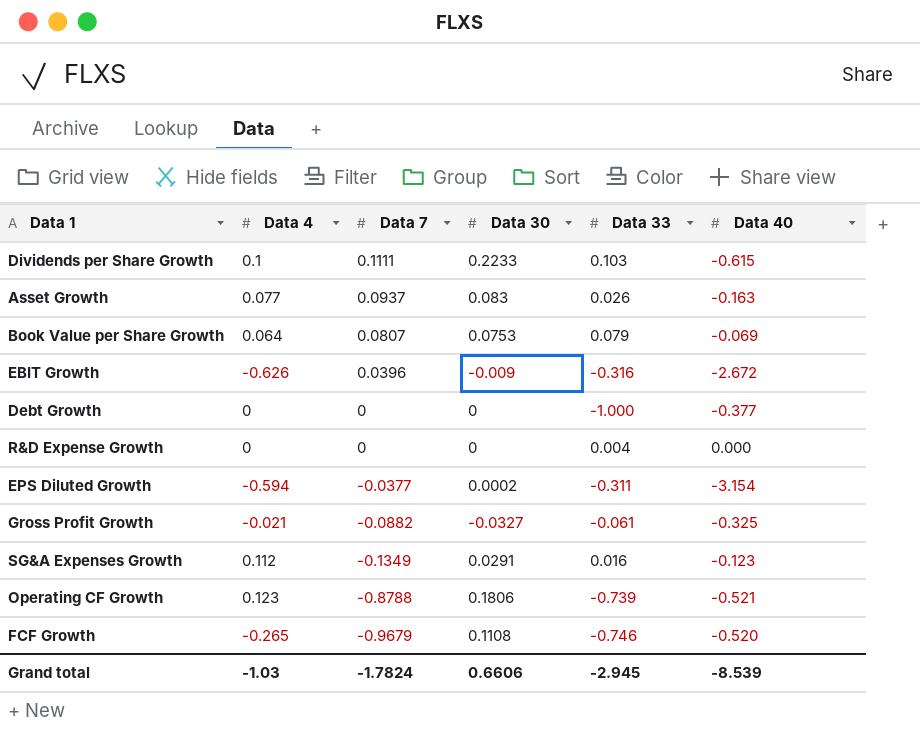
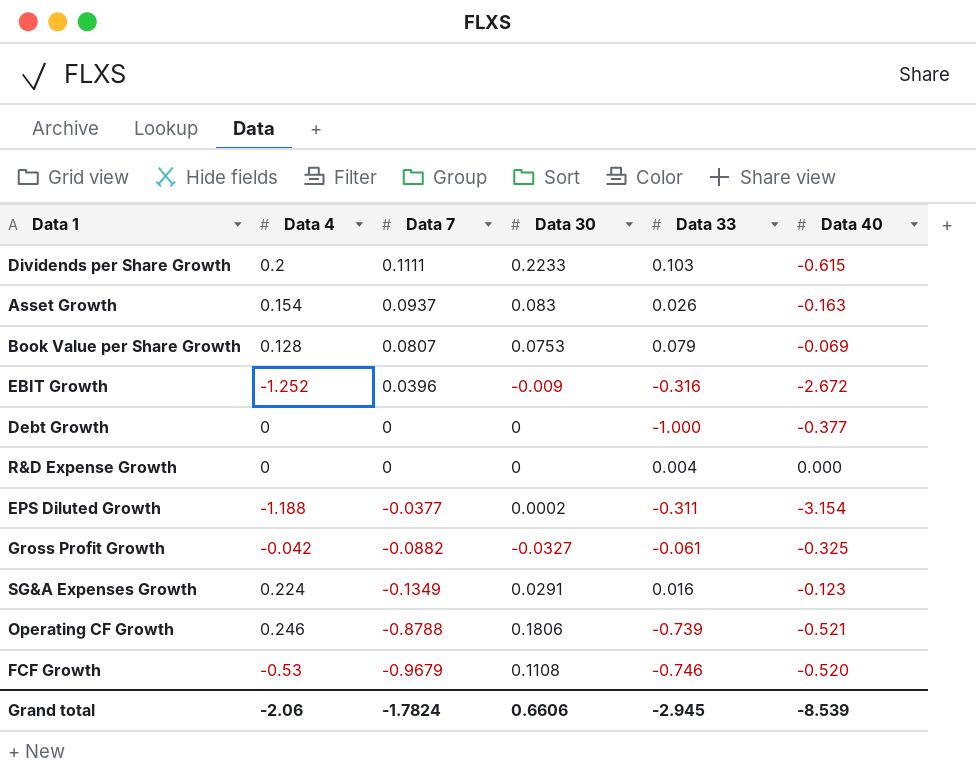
Dividends per Share Growth | Data 4: 0.1 -> 0.2
Asset Growth | Data 4: 0.077 -> 0.154
Book Value per Share Growth | Data 4: 0.064 -> 0.128
EBIT Growth | Data 4: -0.626 -> -1.252
EPS Diluted Growth | Data 4: -0.594 -> -1.188
Gross Profit Growth | Data 4: -0.021 -> -0.042
SG&A Expenses Growth | Data 4: 0.112 -> 0.224
Operating CF Growth | Data 4: 0.123 -> 0.246
FCF Growth | Data 4: -0.265 -> -0.53
Grand total | Data 4: -1.03 -> -2.06

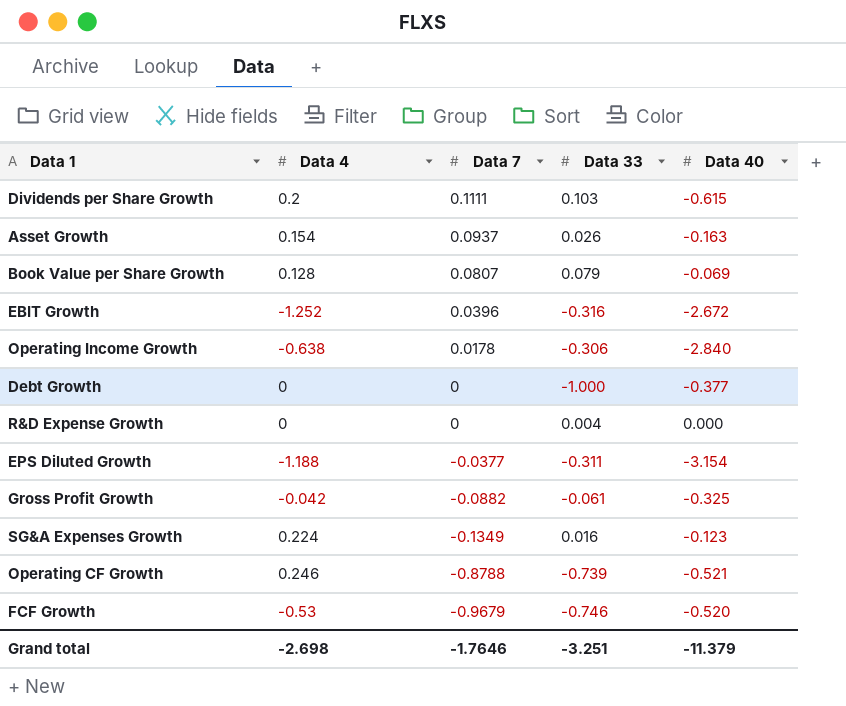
column Data 30 | position: 4 -> none
row Operating Income Growth: none -> -0.638 | 0.0178 | -0.306 | -2.840
Grand total | Data 4: -2.06 -> -2.698
Grand total | Data 7: -1.7824 -> -1.7646
Grand total | Data 33: -2.945 -> -3.251
Grand total | Data 40: -8.539 -> -11.379

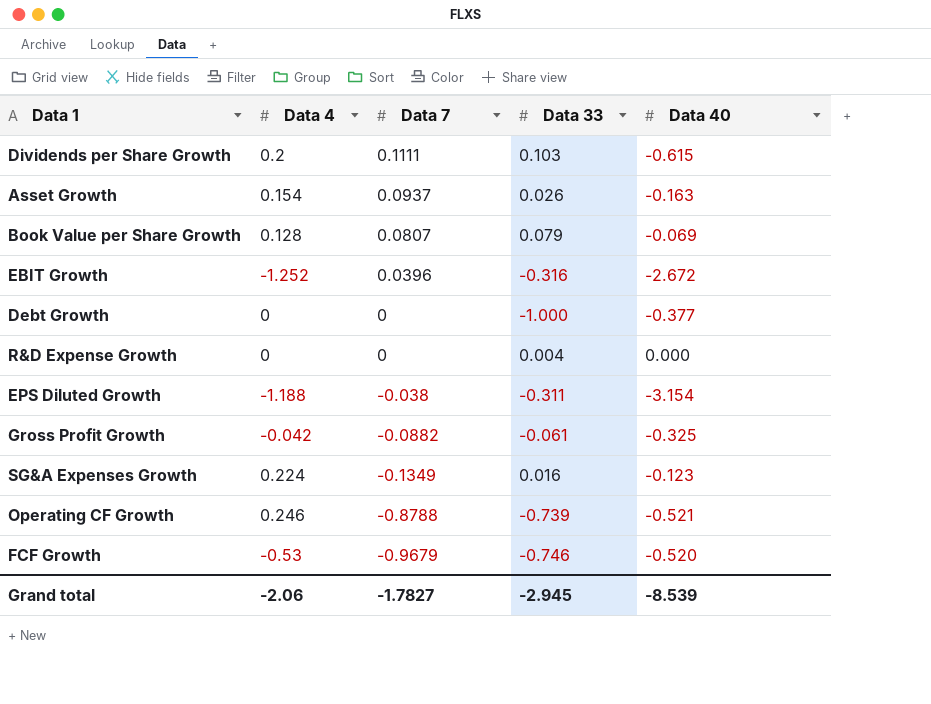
row Operating Income Growth: -0.638 | 0.0178 | -0.306 | -2.840 -> none
EPS Diluted Growth | Data 7: -0.0377 -> -0.038
Grand total | Data 4: -2.698 -> -2.06
Grand total | Data 7: -1.7646 -> -1.7827
Grand total | Data 33: -3.251 -> -2.945
Grand total | Data 40: -11.379 -> -8.539

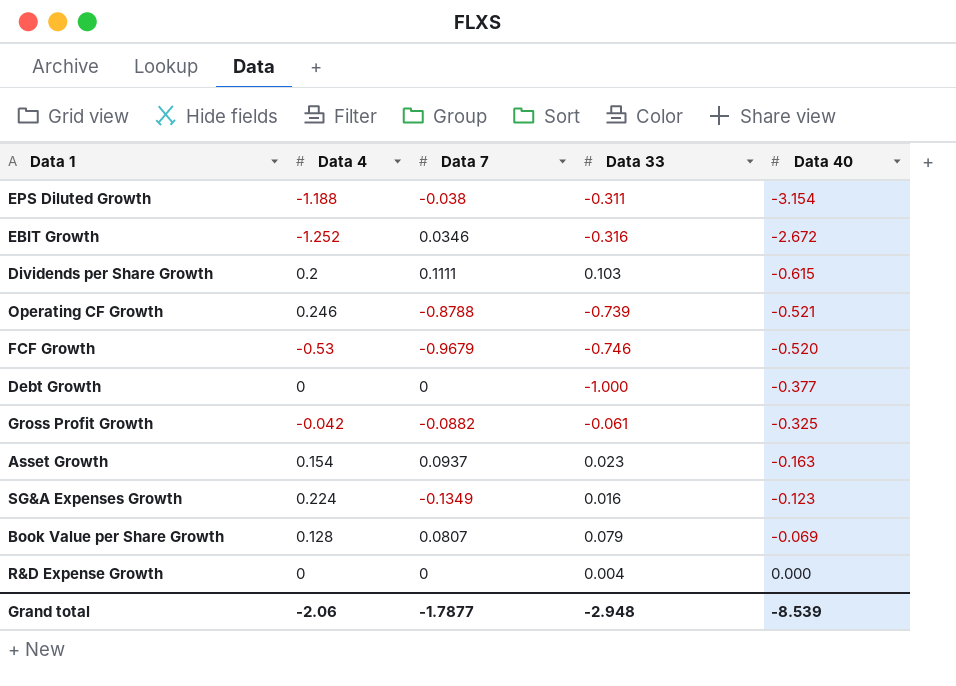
row order: Data 7 descending -> Data 40 ascending
EBIT Growth | Data 7: 0.0396 -> 0.0346
Asset Growth | Data 33: 0.026 -> 0.023
Grand total | Data 7: -1.7827 -> -1.7877
Grand total | Data 33: -2.945 -> -2.948

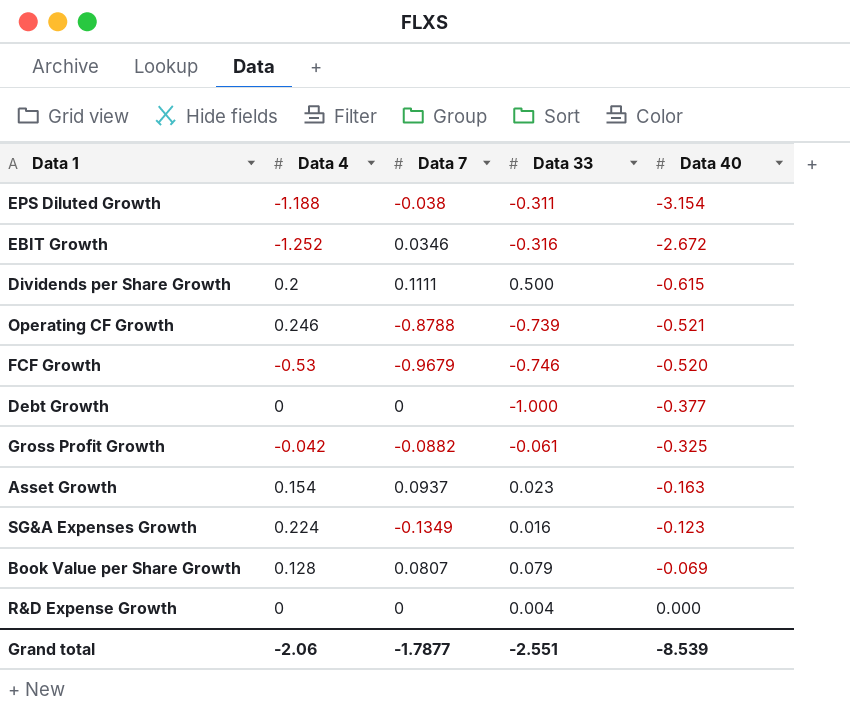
Dividends per Share Growth | Data 33: 0.103 -> 0.500
Grand total | Data 33: -2.948 -> -2.551

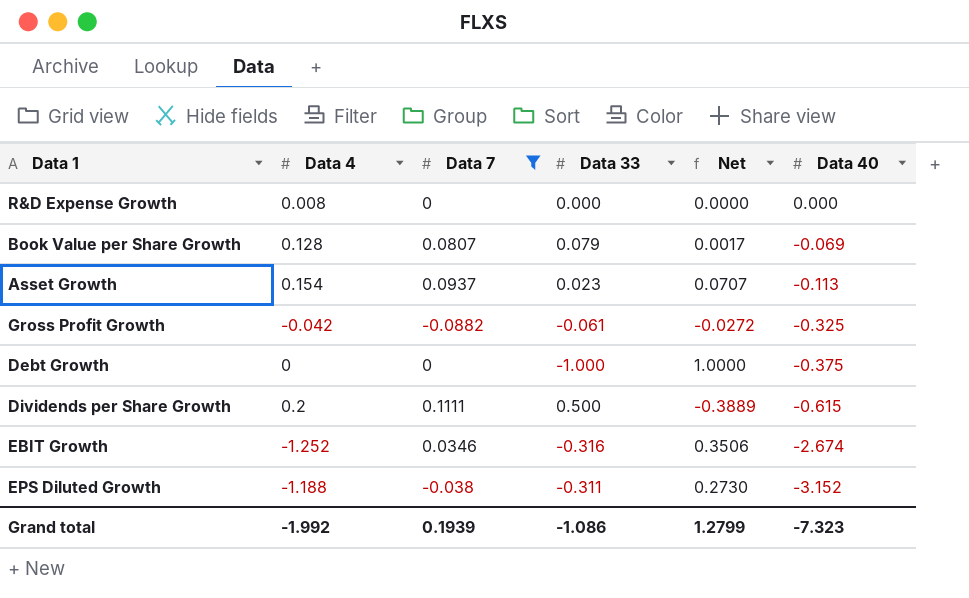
filter: none -> Data 7 >= -0.0882
row order: Data 40 ascending -> Data 40 descending
column Net | formula: none -> [Data 7] - [Data 33]
R&D Expense Growth | Data 4: 0 -> 0.008
R&D Expense Growth | Data 33: 0.004 -> 0.000
Asset Growth | Data 40: -0.163 -> -0.113
Debt Growth | Data 40: -0.377 -> -0.375
EBIT Growth | Data 40: -2.672 -> -2.674
EPS Diluted Growth | Data 40: -3.154 -> -3.152
Grand total | Data 4: -2.06 -> -1.992
Grand total | Data 7: -1.7877 -> 0.1939
Grand total | Data 33: -2.551 -> -1.086
Grand total | Data 40: -8.539 -> -7.323

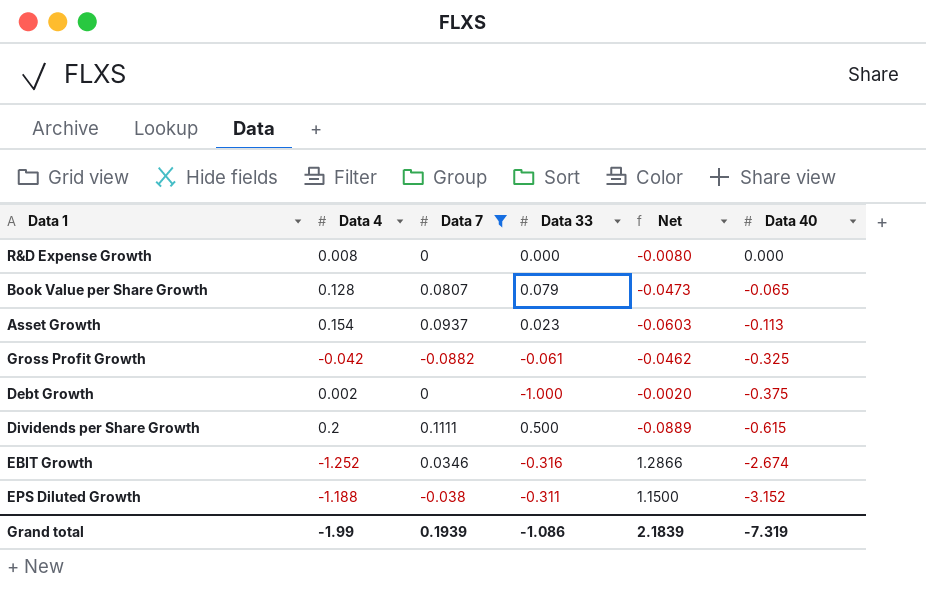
column Net | formula: [Data 7] - [Data 33] -> [Data 7] - [Data 4]
Book Value per Share Growth | Data 40: -0.069 -> -0.065
Debt Growth | Data 4: 0 -> 0.002
Grand total | Data 4: -1.992 -> -1.99
Grand total | Net: 1.2799 -> 2.1839
Grand total | Data 40: -7.323 -> -7.319

